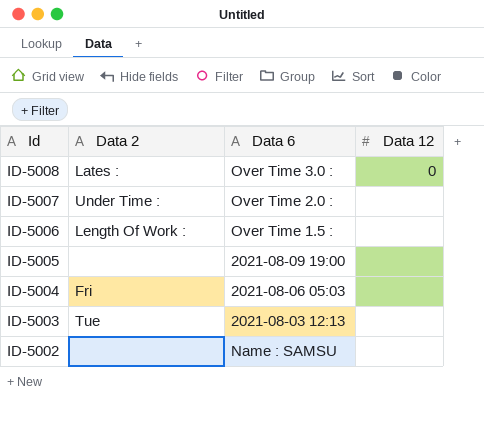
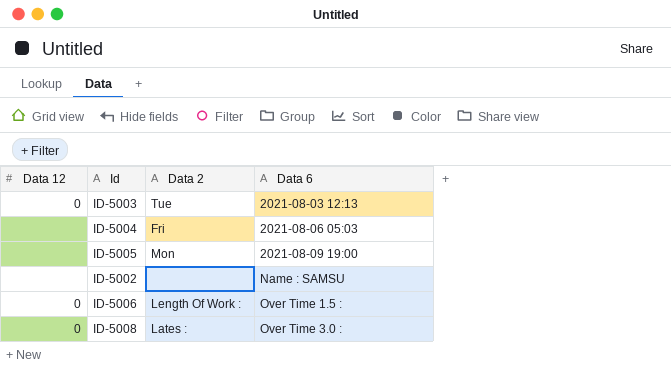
row order: Id descending -> Data 6 ascending
column Data 12 | position: 4 -> 1
row ID-5007: Under Time : | Over Time 2.0 : | none -> none
ID-5003 | Data 12: none -> 0
ID-5005 | Data 2: none -> Mon
ID-5006 | Data 12: none -> 0

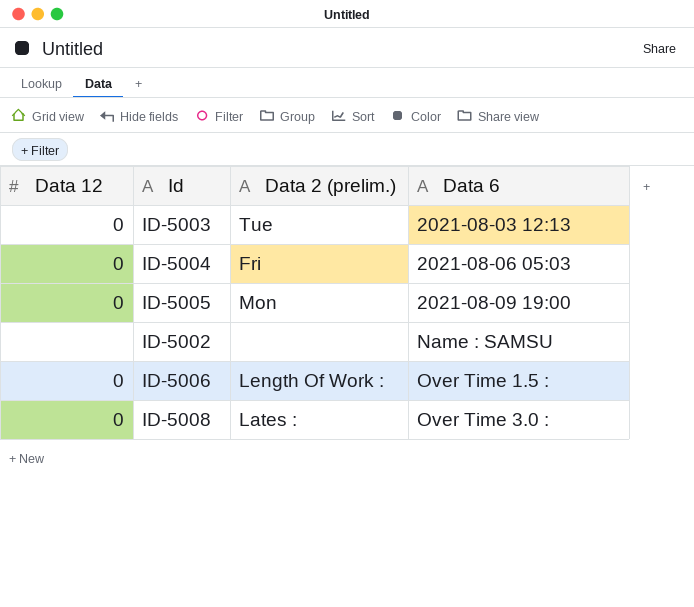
column name: Data 2 -> Data 2 (prelim.)
ID-5004 | Data 12: none -> 0
ID-5005 | Data 12: none -> 0

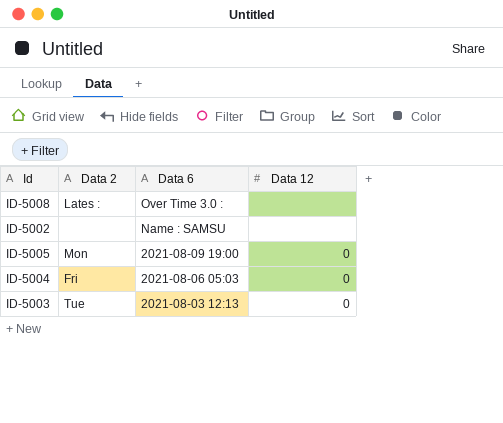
row order: Data 6 ascending -> Data 6 descending
column name: Data 2 (prelim.) -> Data 2
column Data 12 | position: 1 -> 4
row ID-5006: 0 | Length Of Work : | Over Time 1.5 : -> none
ID-5008 | Data 12: 0 -> none

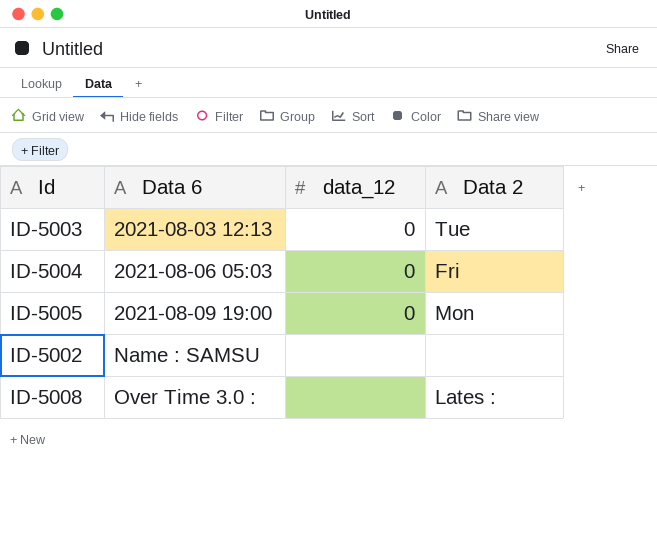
row order: Data 6 descending -> Data 6 ascending
column name: Data 12 -> data_12
column Data 2 | position: 2 -> 4

